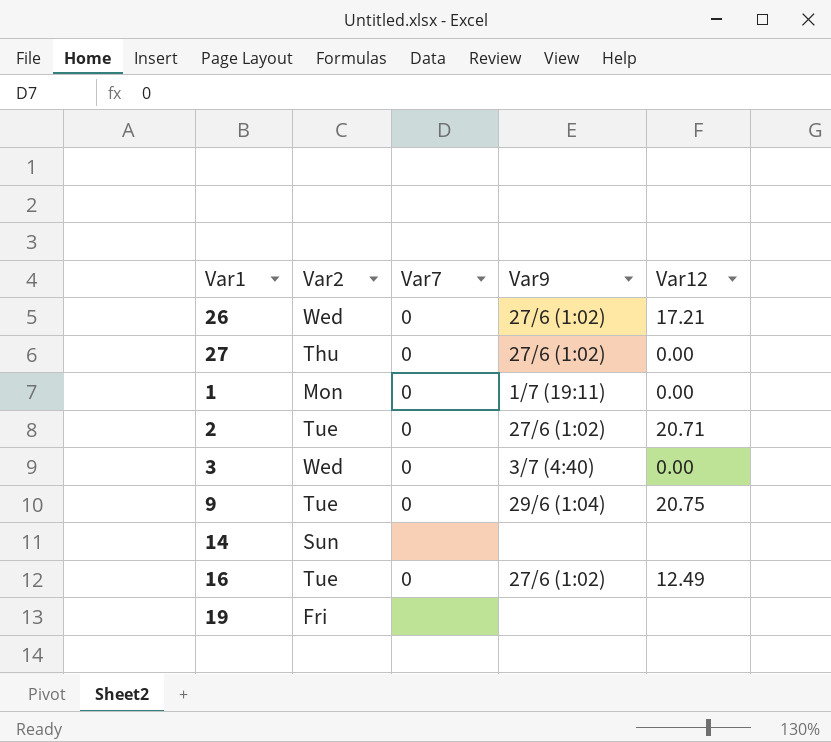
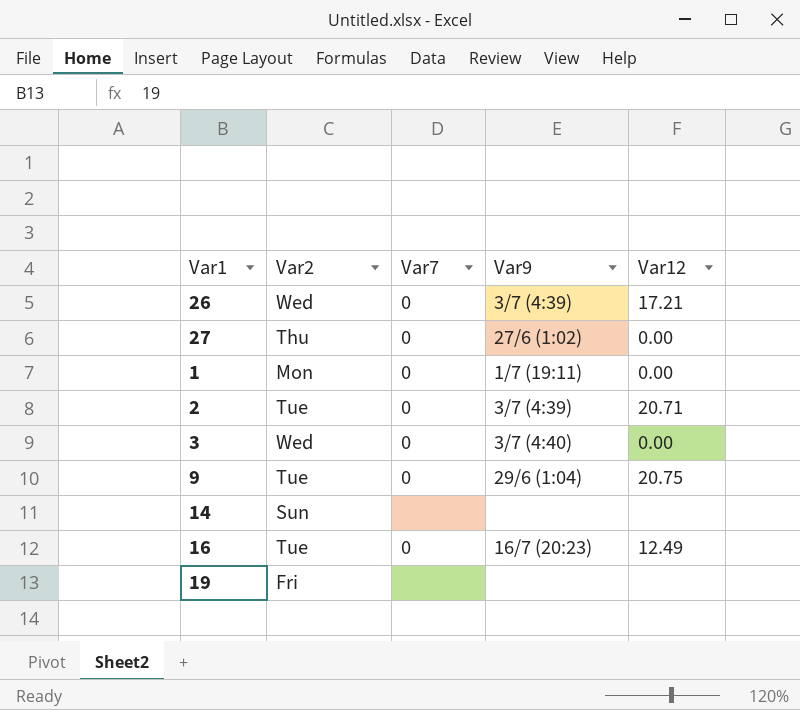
26 | Var9: 27/6 (1:02) -> 3/7 (4:39)
2 | Var9: 27/6 (1:02) -> 3/7 (4:39)
16 | Var9: 27/6 (1:02) -> 16/7 (20:23)

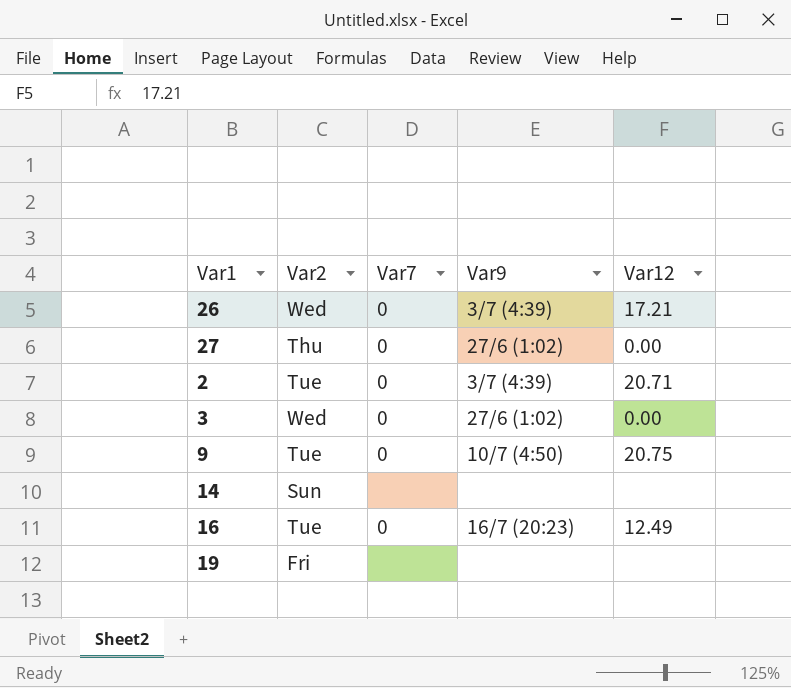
row 1: Mon | 0 | 1/7 (19:11) | 0.00 -> none
3 | Var9: 3/7 (4:40) -> 27/6 (1:02)
9 | Var9: 29/6 (1:04) -> 10/7 (4:50)

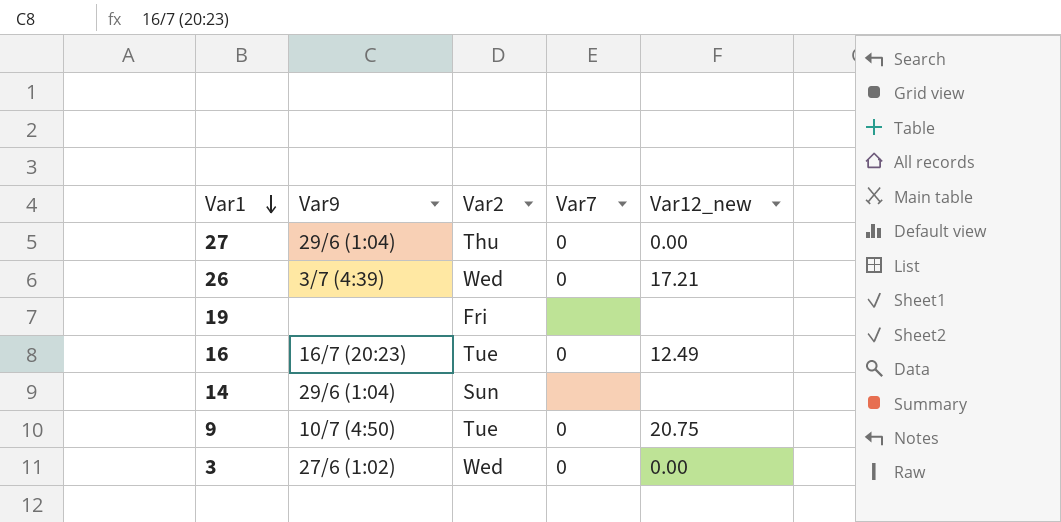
row order: none -> Var1 descending
column Var9 | position: 4 -> 2
column name: Var12 -> Var12_new
row 2: Tue | 0 | 3/7 (4:39) | 20.71 -> none
27 | Var9: 27/6 (1:02) -> 29/6 (1:04)
14 | Var9: none -> 29/6 (1:04)

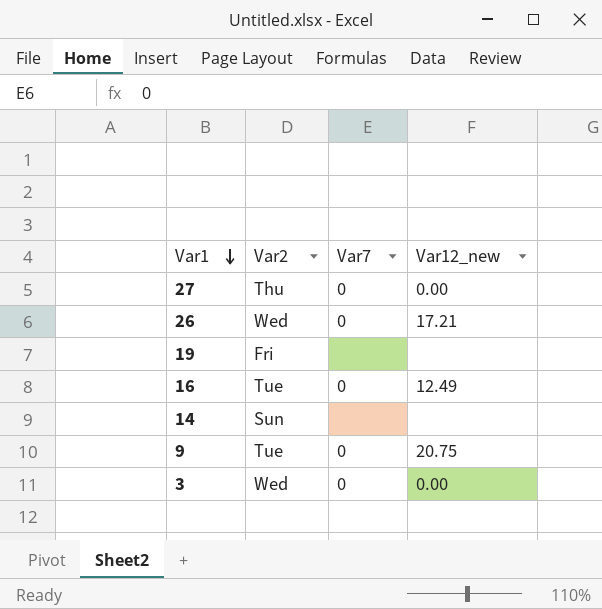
column Var9 | position: 2 -> none

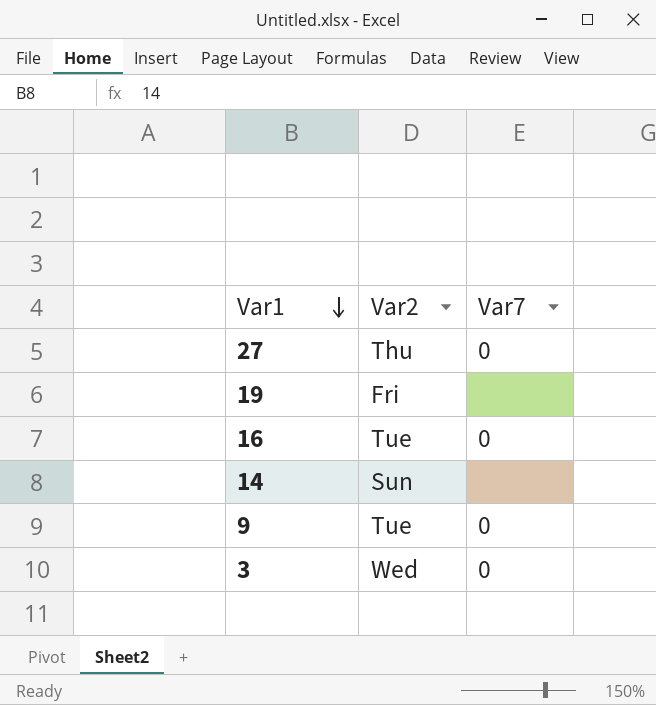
column Var12_new | position: 4 -> none
row 26: Wed | 0 | 17.21 -> none

